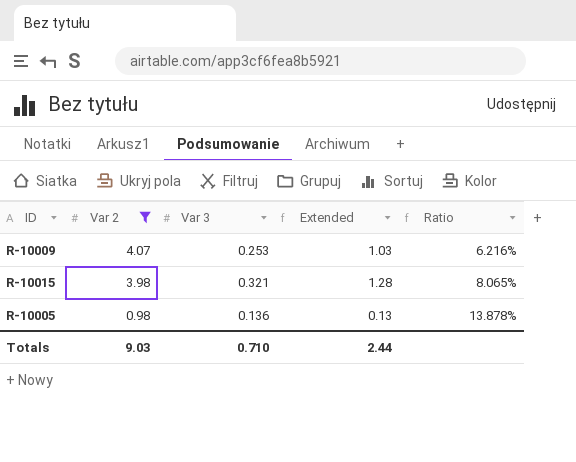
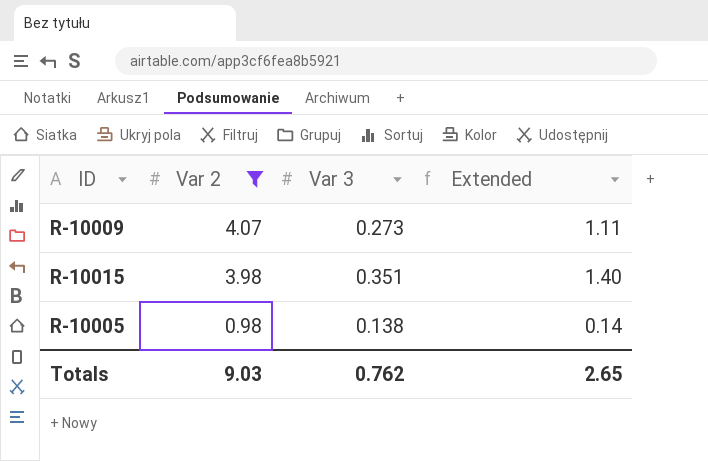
column Ratio | formula: [Var 3] / [Var 2] -> none
R-10009 | Var 3: 0.253 -> 0.273
R-10009 | Extended: 1.03 -> 1.11
R-10015 | Var 3: 0.321 -> 0.351
R-10015 | Extended: 1.28 -> 1.40
R-10005 | Var 3: 0.136 -> 0.138
R-10005 | Extended: 0.13 -> 0.14
Totals | Var 3: 0.710 -> 0.762
Totals | Extended: 2.44 -> 2.65

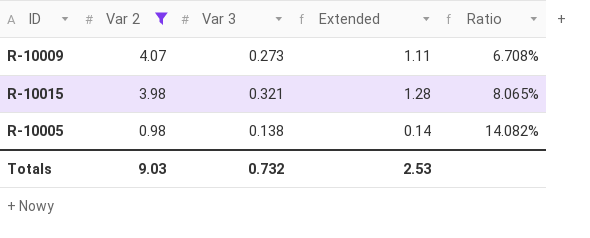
column Ratio | formula: none -> [Var 3] / [Var 2]
R-10015 | Var 3: 0.351 -> 0.321
R-10015 | Extended: 1.40 -> 1.28
Totals | Var 3: 0.762 -> 0.732
Totals | Extended: 2.65 -> 2.53

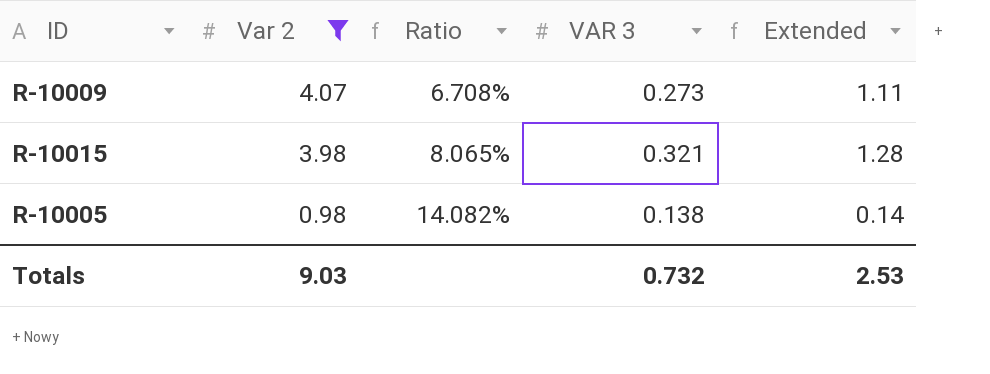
column Ratio | position: 5 -> 3
column name: Var 3 -> VAR 3

